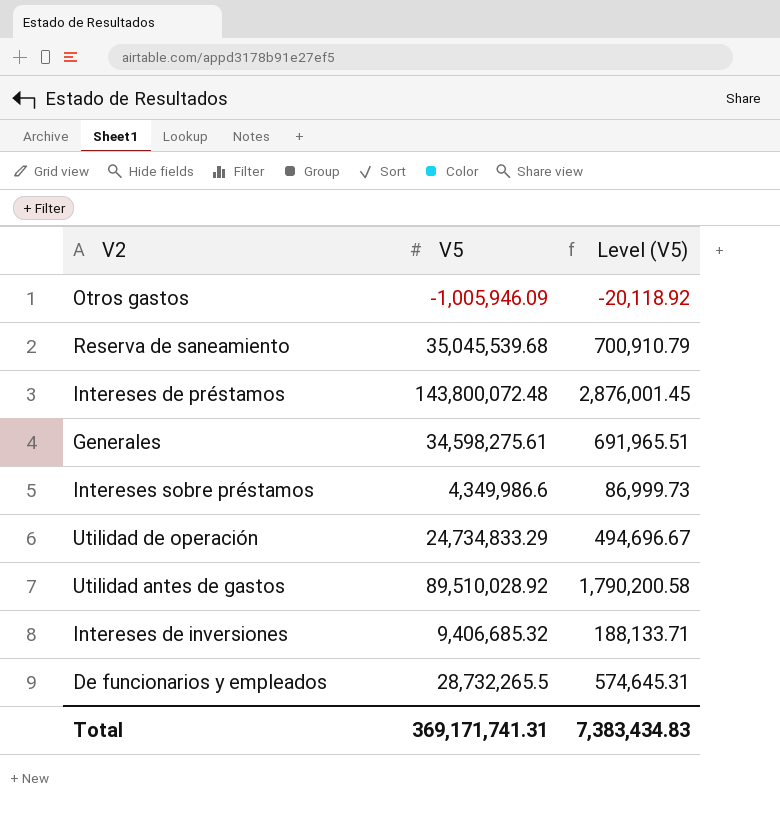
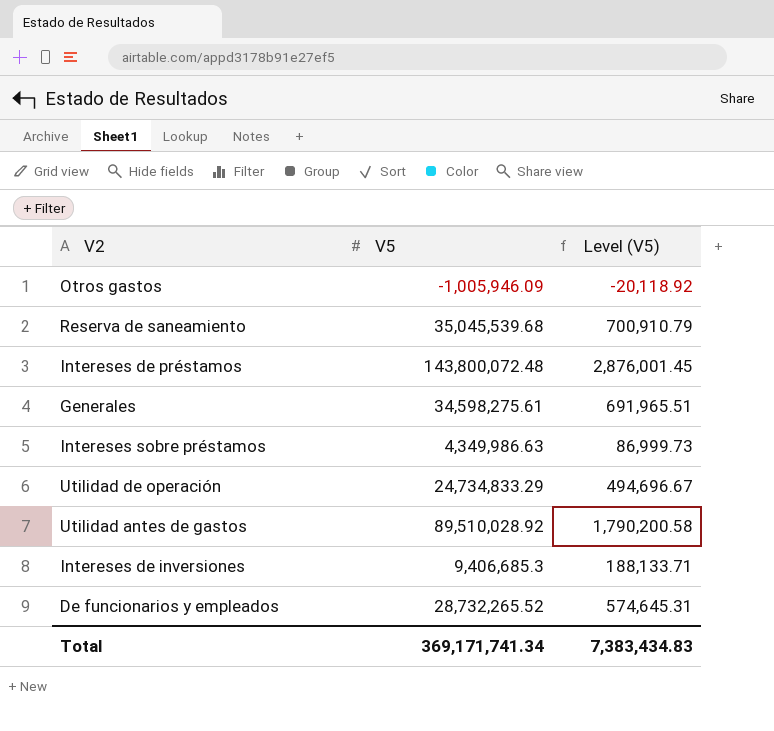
Intereses sobre préstamos | V5: 4,349,986.6 -> 4,349,986.63
Intereses de inversiones | V5: 9,406,685.32 -> 9,406,685.3
De funcionarios y empleados | V5: 28,732,265.5 -> 28,732,265.52
Total | V5: 369,171,741.31 -> 369,171,741.34

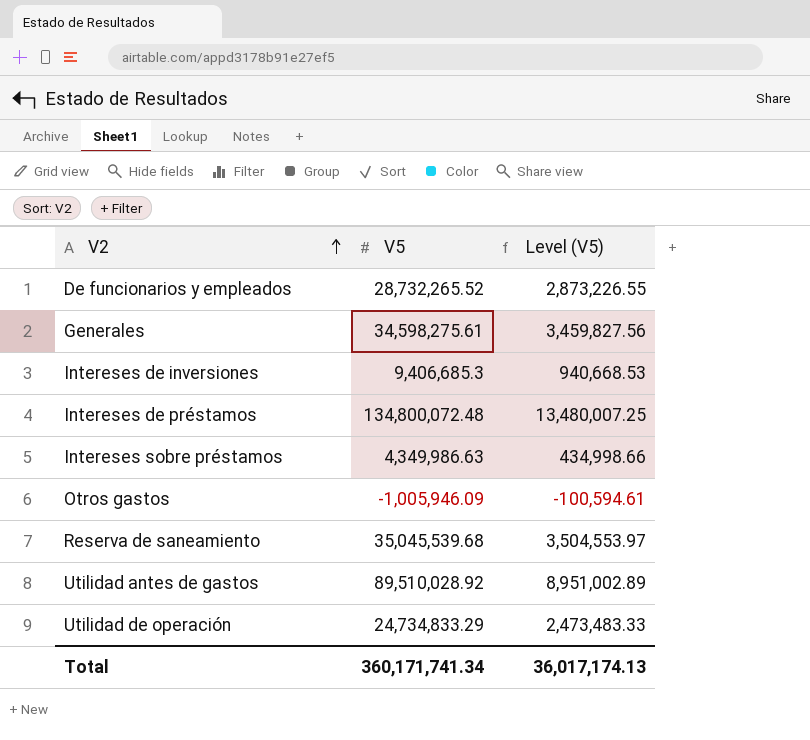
row order: none -> V2 ascending
column Level (V5) | formula: [V5] * 0.02 -> [V5] * 0.1
Intereses de préstamos | V5: 143,800,072.48 -> 134,800,072.48
Total | V5: 369,171,741.34 -> 360,171,741.34
Total | Level (V5): 7,383,434.83 -> 36,017,174.13

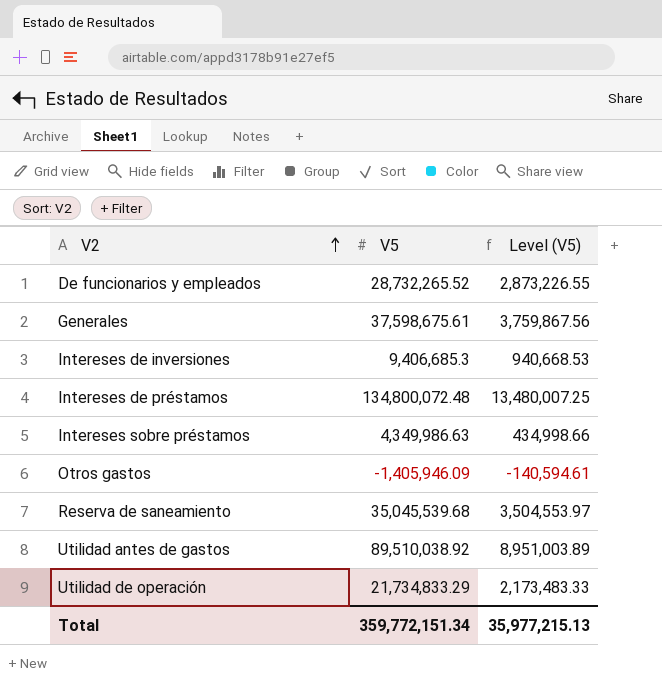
Generales | V5: 34,598,275.61 -> 37,598,675.61
Generales | Level (V5): 3,459,827.56 -> 3,759,867.56
Otros gastos | V5: -1,005,946.09 -> -1,405,946.09
Otros gastos | Level (V5): -100,594.61 -> -140,594.61
Utilidad antes de gastos | V5: 89,510,028.92 -> 89,510,038.92
Utilidad antes de gastos | Level (V5): 8,951,002.89 -> 8,951,003.89
Utilidad de operación | V5: 24,734,833.29 -> 21,734,833.29
Utilidad de operación | Level (V5): 2,473,483.33 -> 2,173,483.33
Total | V5: 360,171,741.34 -> 359,772,151.34
Total | Level (V5): 36,017,174.13 -> 35,977,215.13

